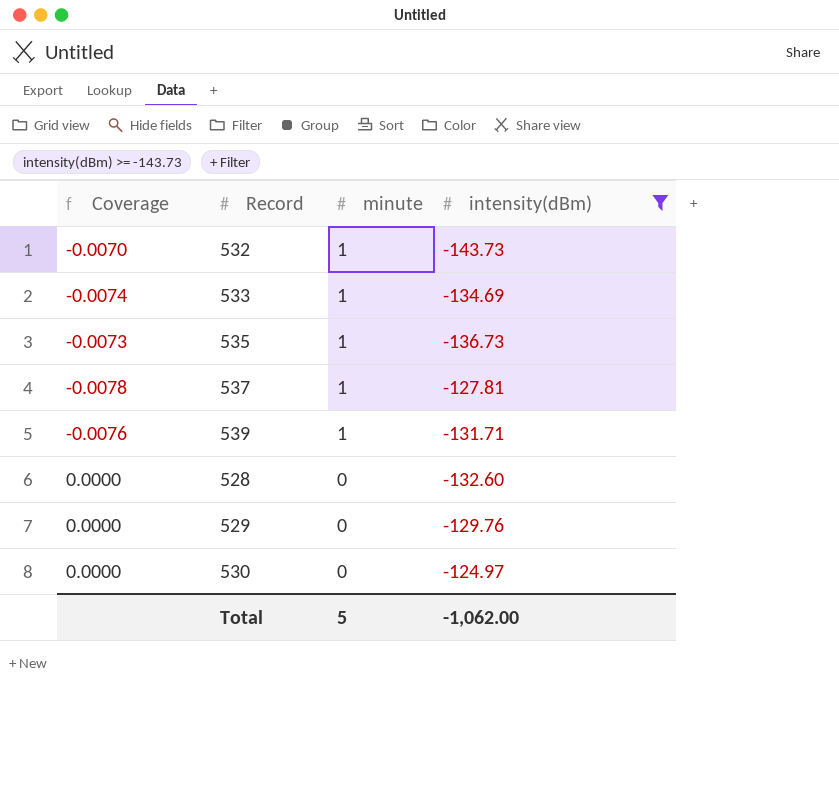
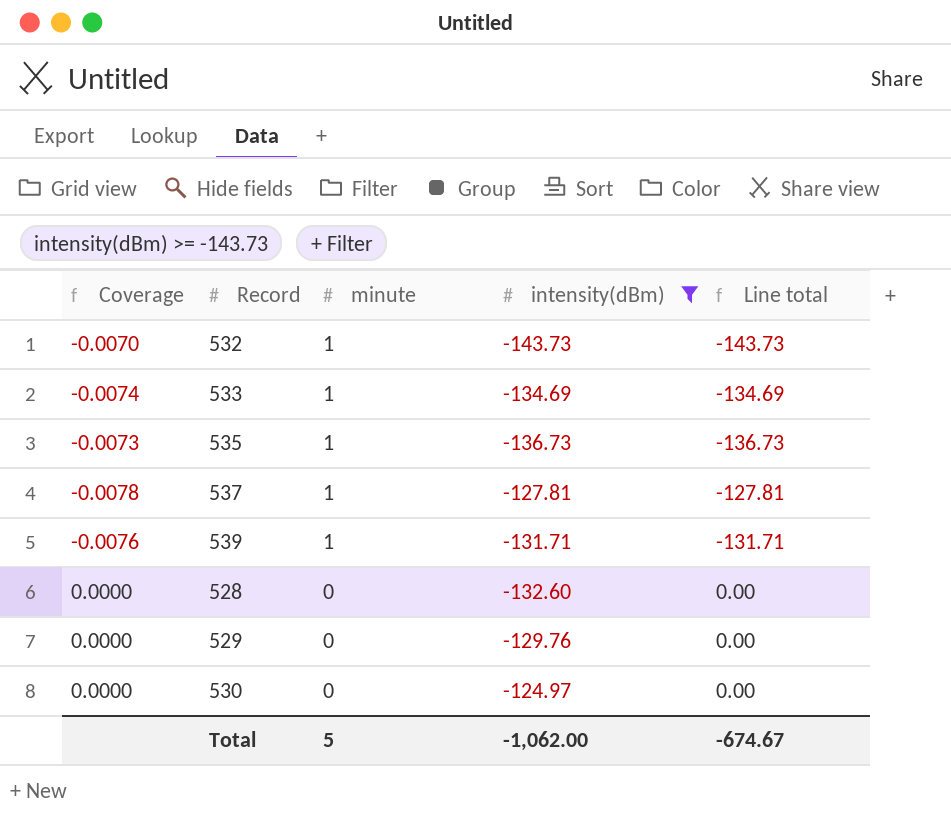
column Line total | formula: none -> [minute] * [intensity(dBm)]

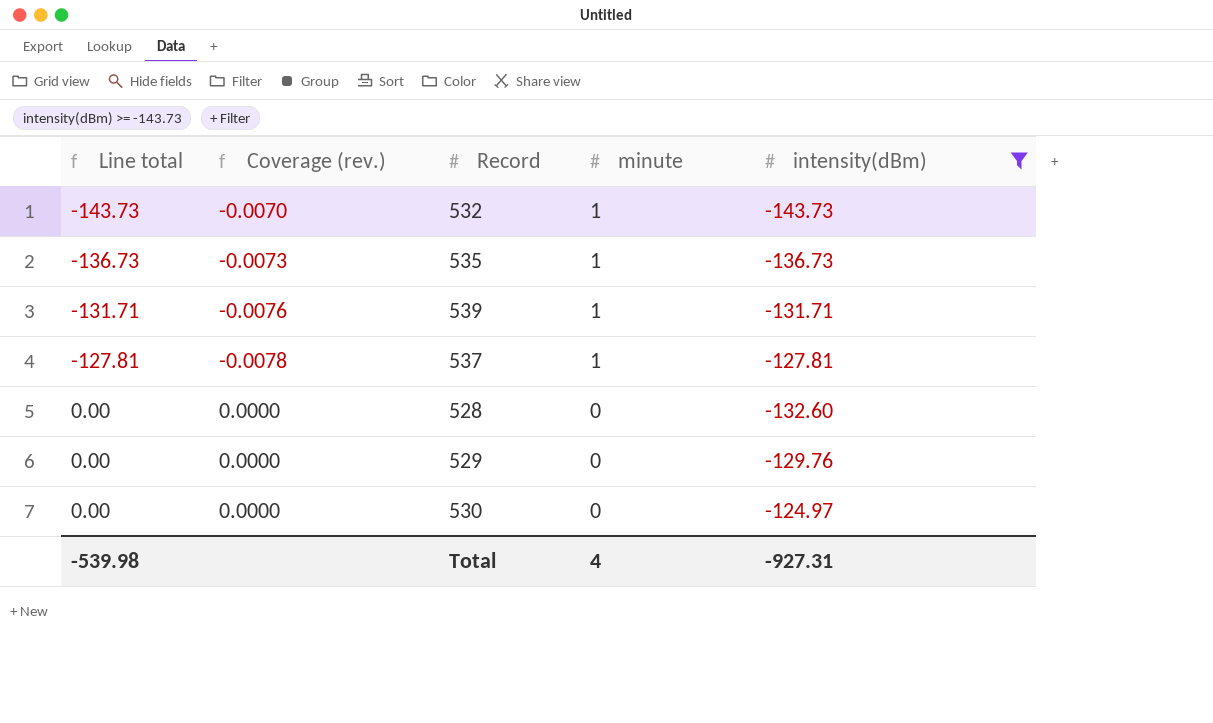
row order: minute descending -> Line total ascending
column Line total | position: 5 -> 1
column name: Coverage -> Coverage (rev.)
row 533: -0.0074 | 1 | -134.69 | -134.69 -> none
Total | Line total: -674.67 -> -539.98
Total | minute: 5 -> 4
Total | intensity(dBm): -1,062.00 -> -927.31

